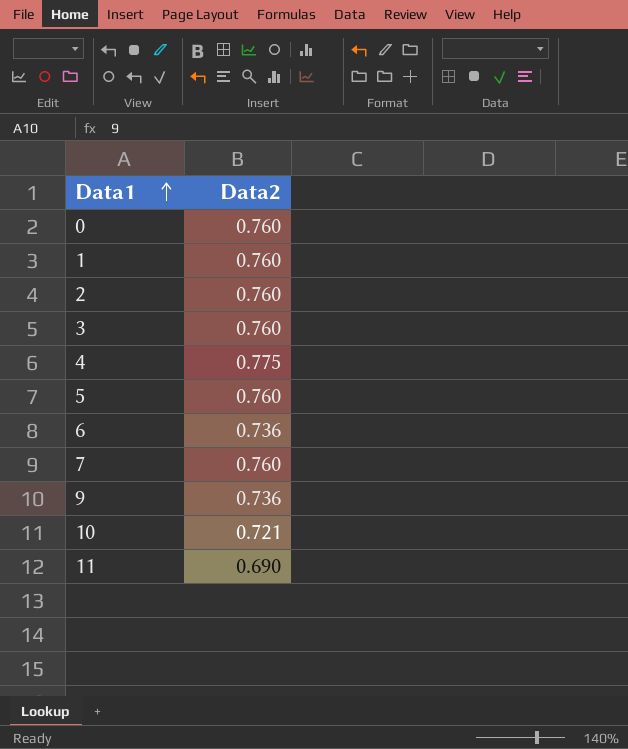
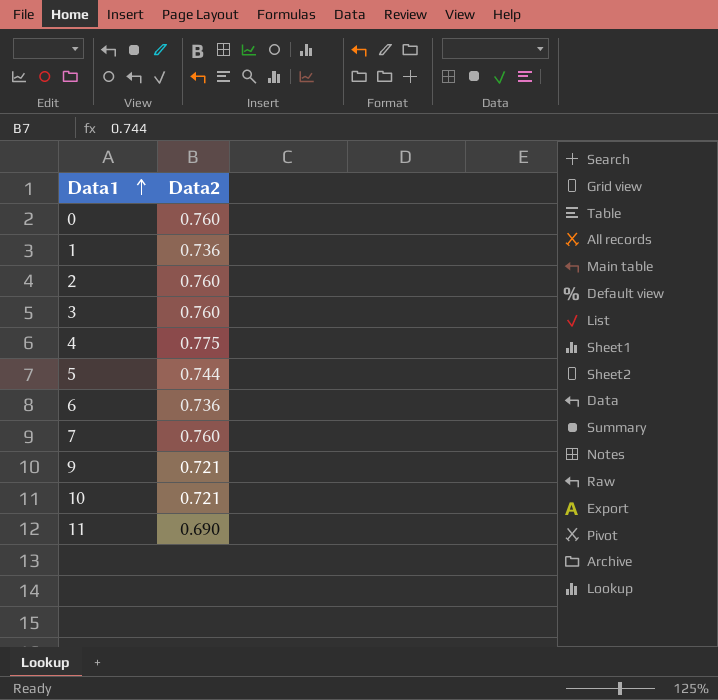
1 | Data2: 0.760 -> 0.736
5 | Data2: 0.760 -> 0.744
9 | Data2: 0.736 -> 0.721

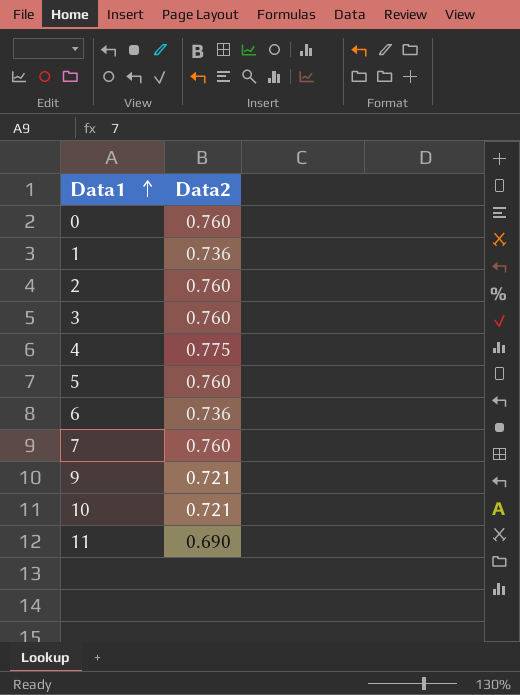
5 | Data2: 0.744 -> 0.760

